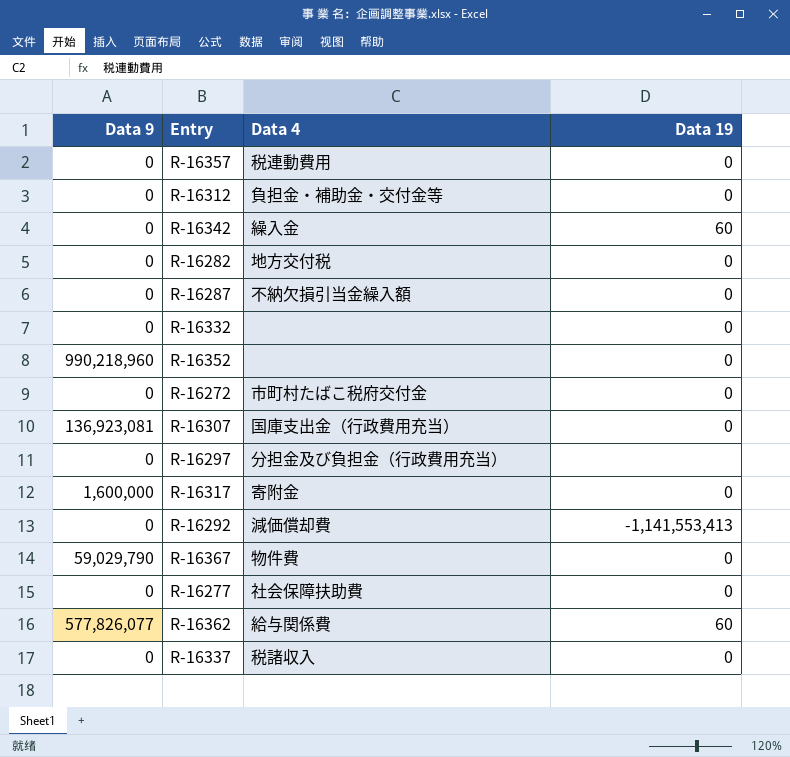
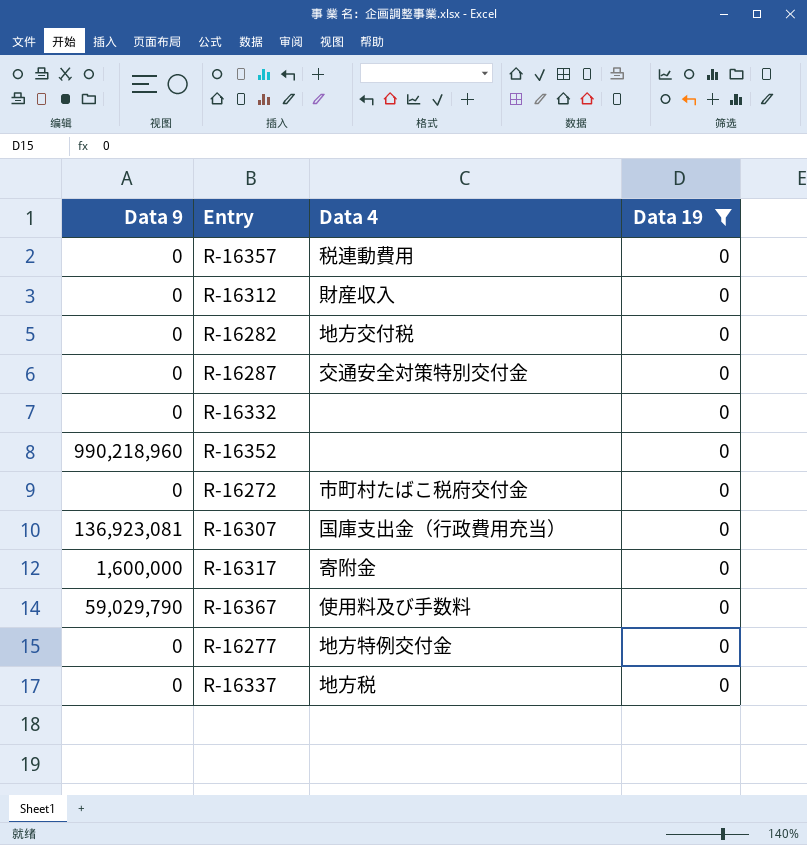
filter: none -> Data 19 = 0
R-16312 | Data 4: 負担金・補助金・交付金等 -> 財産収入
R-16287 | Data 4: 不納欠損引当金繰入額 -> 交通安全対策特別交付金
R-16367 | Data 4: 物件費 -> 使用料及び手数料
R-16277 | Data 4: 社会保障扶助費 -> 地方特例交付金
R-16337 | Data 4: 税諸収入 -> 地方税

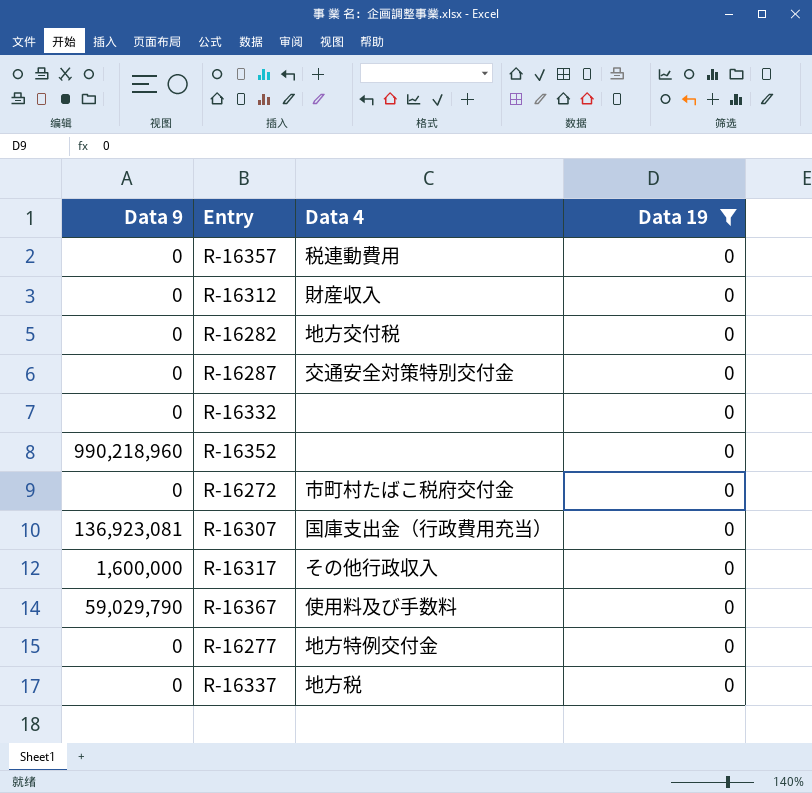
R-16317 | Data 4: 寄附金 -> その他行政収入

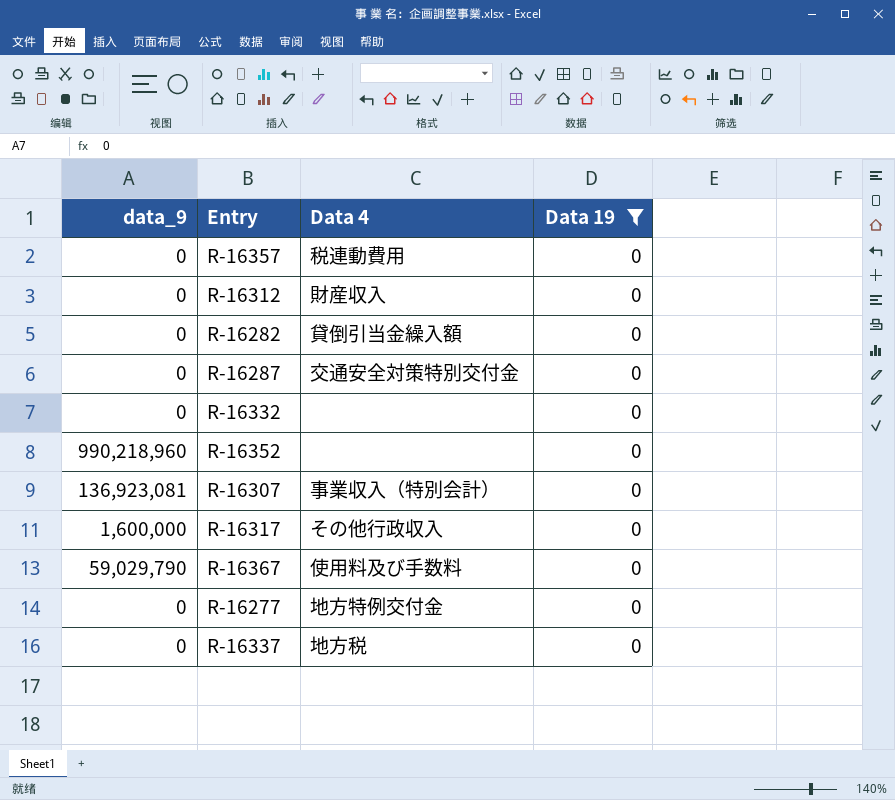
column name: Data 9 -> data_9
row R-16272: 0 | 市町村たばこ税府交付金 | 0 -> none
R-16282 | Data 4: 地方交付税 -> 貸倒引当金繰入額
R-16307 | Data 4: 国庫支出金（行政費用充当） -> 事業収入（特別会計）

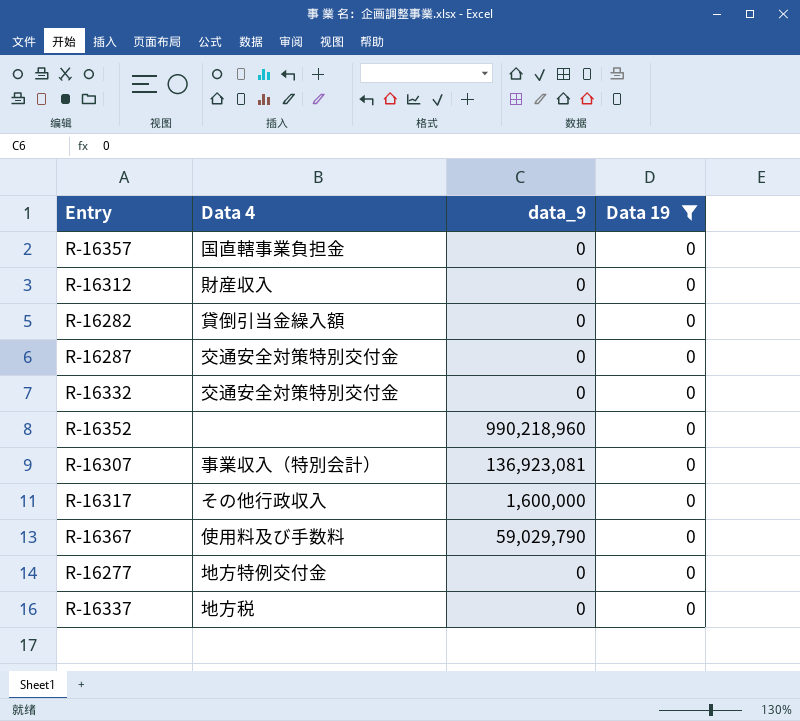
column data_9 | position: 1 -> 3
R-16357 | Data 4: 税連動費用 -> 国直轄事業負担金
R-16332 | Data 4: none -> 交通安全対策特別交付金

